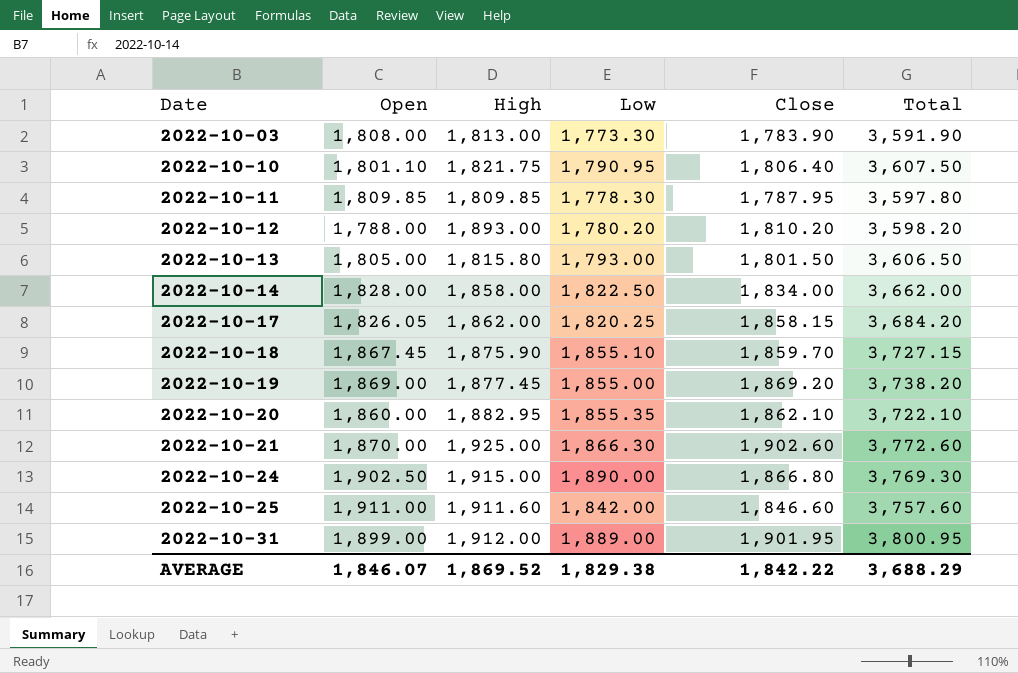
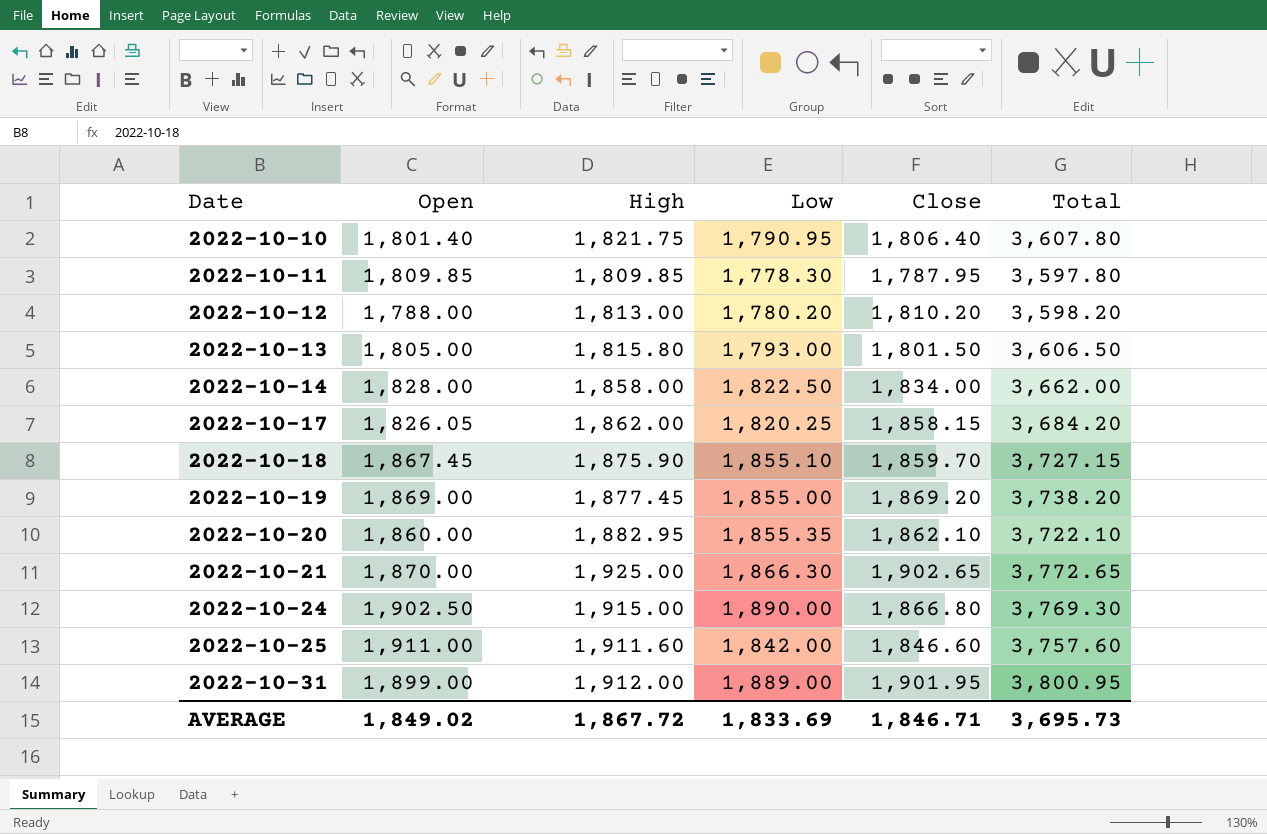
row 2022-10-03: 1,808.00 | 1,813.00 | 1,773.30 | 1,783.90 | 3,591.90 -> none
2022-10-10 | Open: 1,801.10 -> 1,801.40
2022-10-10 | Total: 3,607.50 -> 3,607.80
2022-10-12 | High: 1,893.00 -> 1,813.00
2022-10-21 | Close: 1,902.60 -> 1,902.65
2022-10-21 | Total: 3,772.60 -> 3,772.65
AVERAGE | Open: 1,846.07 -> 1,849.02
AVERAGE | High: 1,869.52 -> 1,867.72
AVERAGE | Low: 1,829.38 -> 1,833.69
AVERAGE | Close: 1,842.22 -> 1,846.71
AVERAGE | Total: 3,688.29 -> 3,695.73

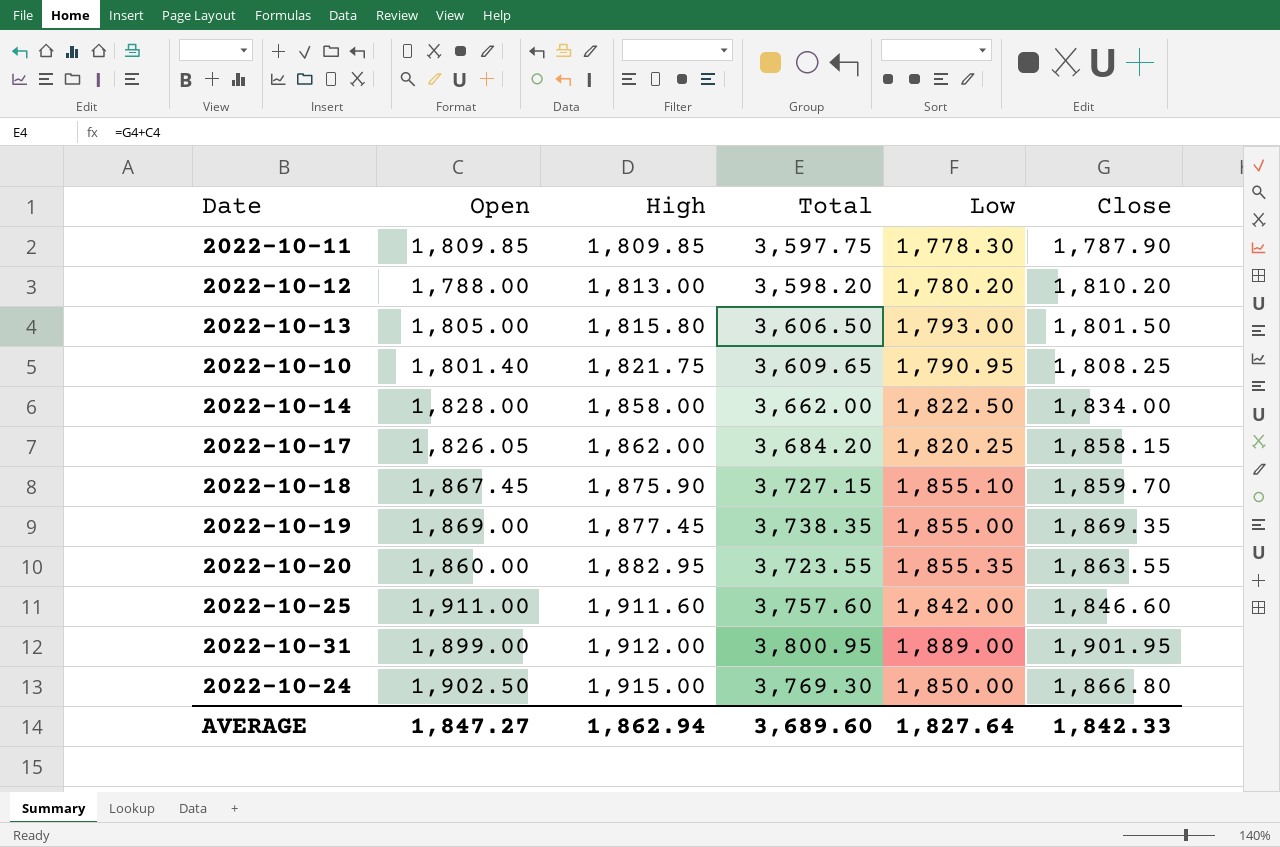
row order: Date ascending -> High ascending
column Total | position: 6 -> 4
row 2022-10-21: 1,870.00 | 1,925.00 | 1,866.30 | 1,902.65 | 3,772.65 -> none
2022-10-11 | Total: 3,597.80 -> 3,597.75
2022-10-11 | Close: 1,787.95 -> 1,787.90
2022-10-10 | Total: 3,607.80 -> 3,609.65
2022-10-10 | Close: 1,806.40 -> 1,808.25
2022-10-19 | Total: 3,738.20 -> 3,738.35
2022-10-19 | Close: 1,869.20 -> 1,869.35
2022-10-20 | Total: 3,722.10 -> 3,723.55
2022-10-20 | Close: 1,862.10 -> 1,863.55
2022-10-24 | Low: 1,890.00 -> 1,850.00
AVERAGE | Open: 1,849.02 -> 1,847.27
AVERAGE | High: 1,867.72 -> 1,862.94
AVERAGE | Total: 3,695.73 -> 3,689.60
AVERAGE | Low: 1,833.69 -> 1,827.64
AVERAGE | Close: 1,846.71 -> 1,842.33

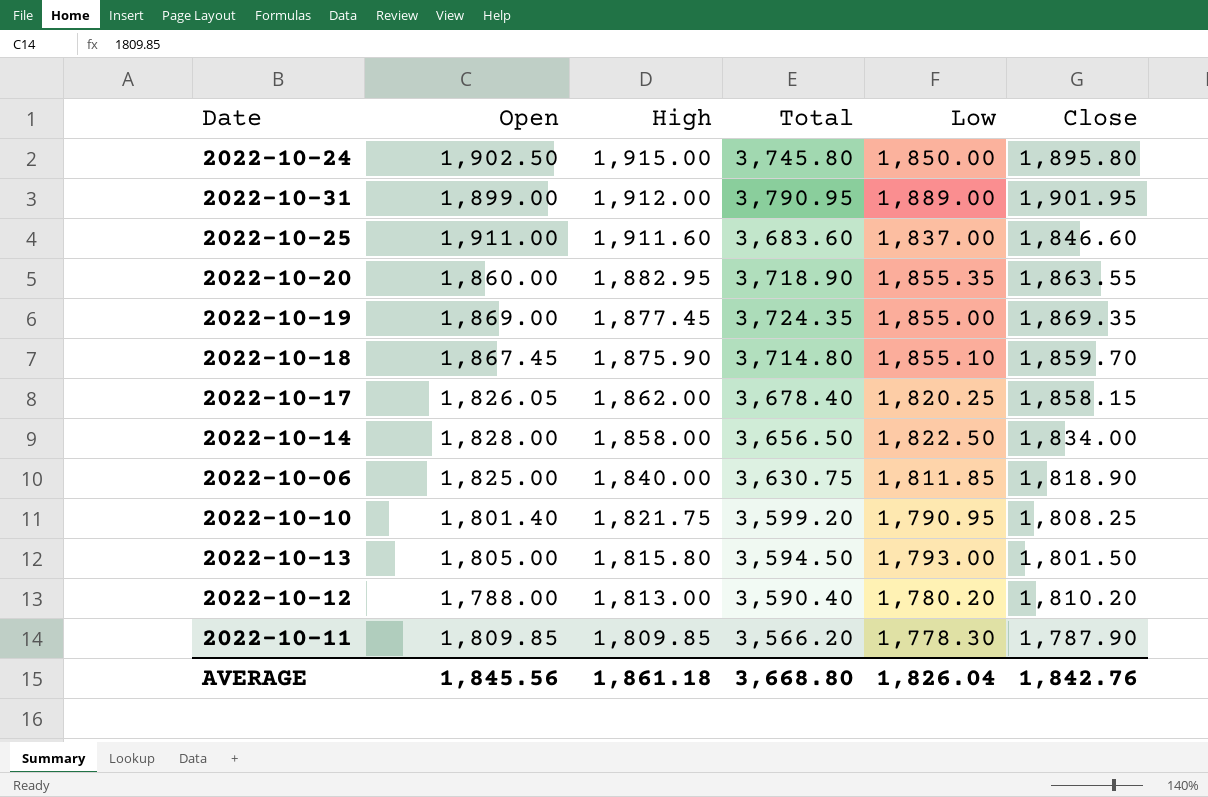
row order: High ascending -> High descending
column Total | formula: [Open] + [Close] -> [Low] + [Close]
2022-10-24 | Close: 1,866.80 -> 1,895.80
2022-10-25 | Low: 1,842.00 -> 1,837.00
row 2022-10-06: none -> 1,825.00 | 1,840.00 | 3,630.75 | 1,811.85 | 1,818.90
AVERAGE | Open: 1,847.27 -> 1,845.56
AVERAGE | High: 1,862.94 -> 1,861.18
AVERAGE | Total: 3,689.60 -> 3,668.80
AVERAGE | Low: 1,827.64 -> 1,826.04
AVERAGE | Close: 1,842.33 -> 1,842.76

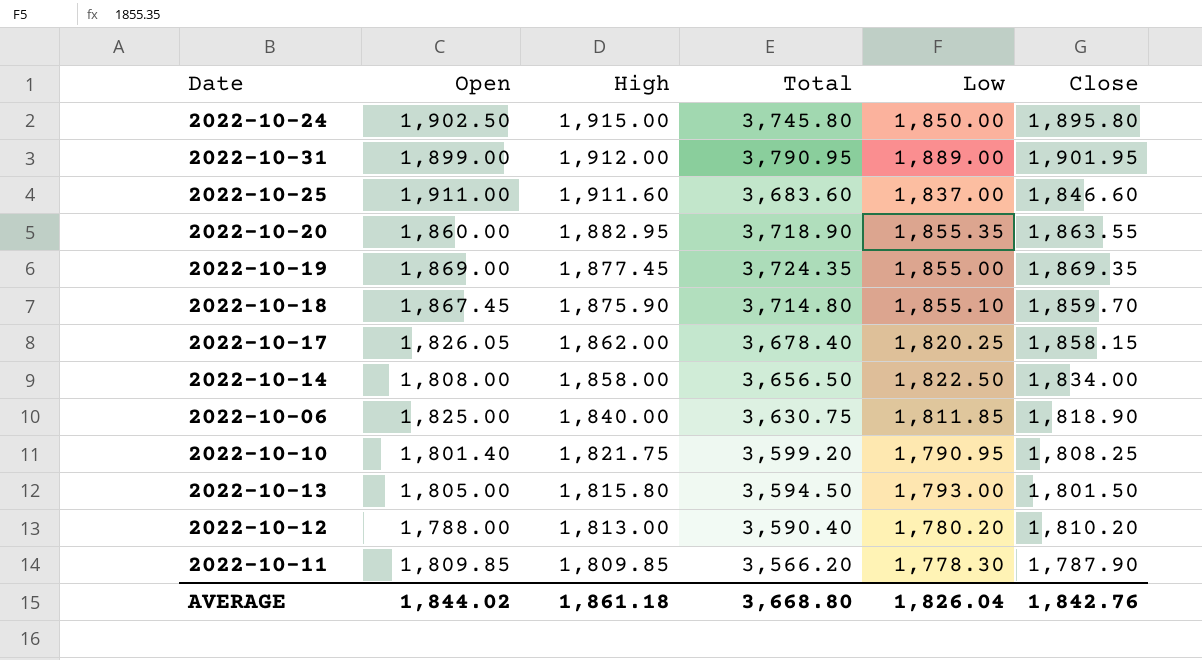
2022-10-14 | Open: 1,828.00 -> 1,808.00
AVERAGE | Open: 1,845.56 -> 1,844.02

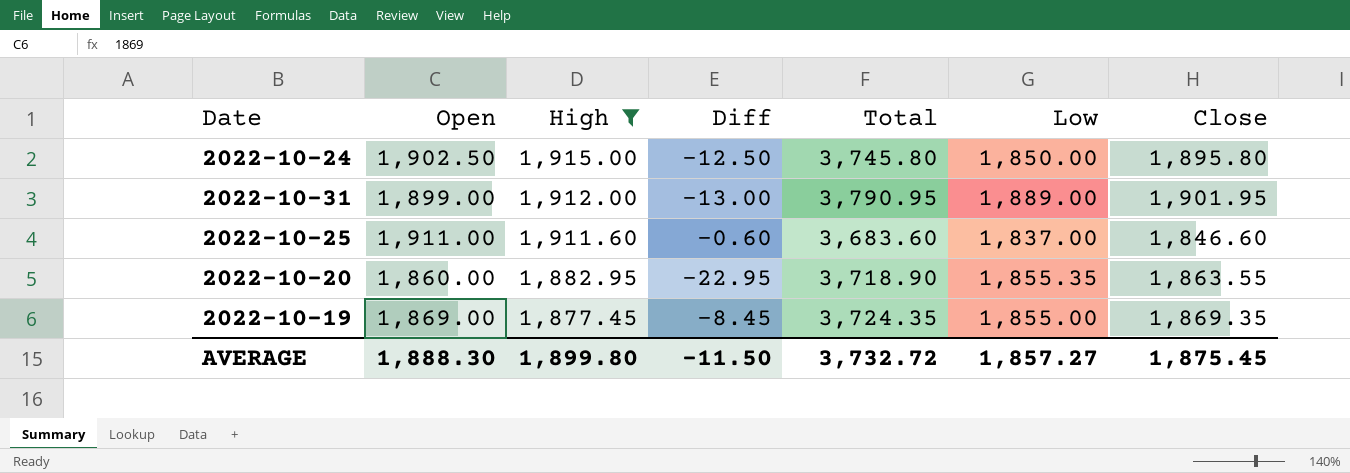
filter: none -> High >= 1,877.45
column Diff | formula: none -> [Open] - [High]
AVERAGE | Open: 1,844.02 -> 1,888.30
AVERAGE | High: 1,861.18 -> 1,899.80
AVERAGE | Total: 3,668.80 -> 3,732.72
AVERAGE | Low: 1,826.04 -> 1,857.27
AVERAGE | Close: 1,842.76 -> 1,875.45

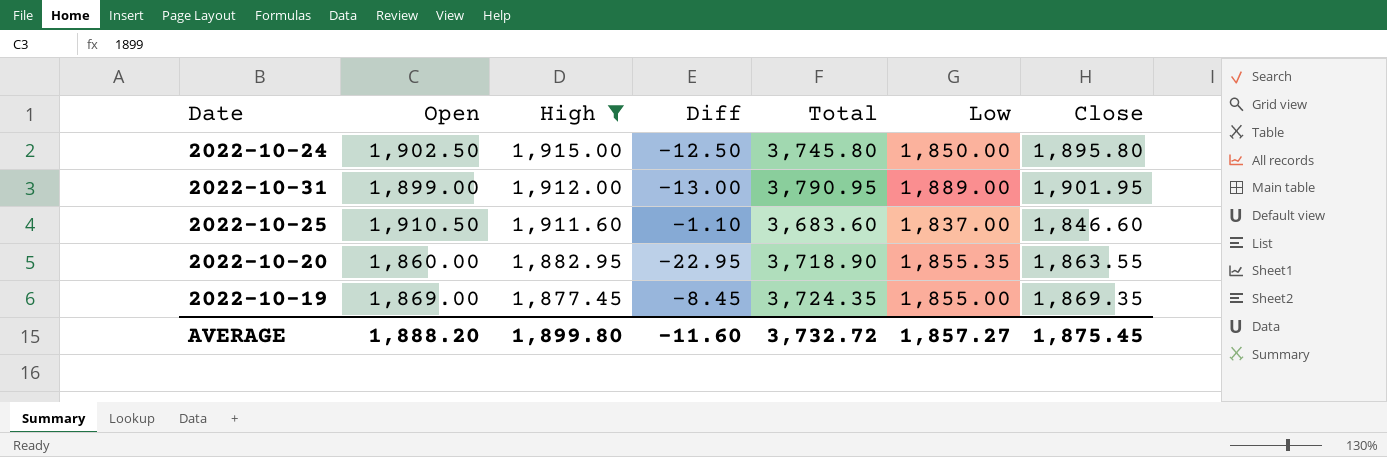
2022-10-25 | Open: 1,911.00 -> 1,910.50
2022-10-25 | Diff: -0.60 -> -1.10
AVERAGE | Open: 1,888.30 -> 1,888.20
AVERAGE | Diff: -11.50 -> -11.60

